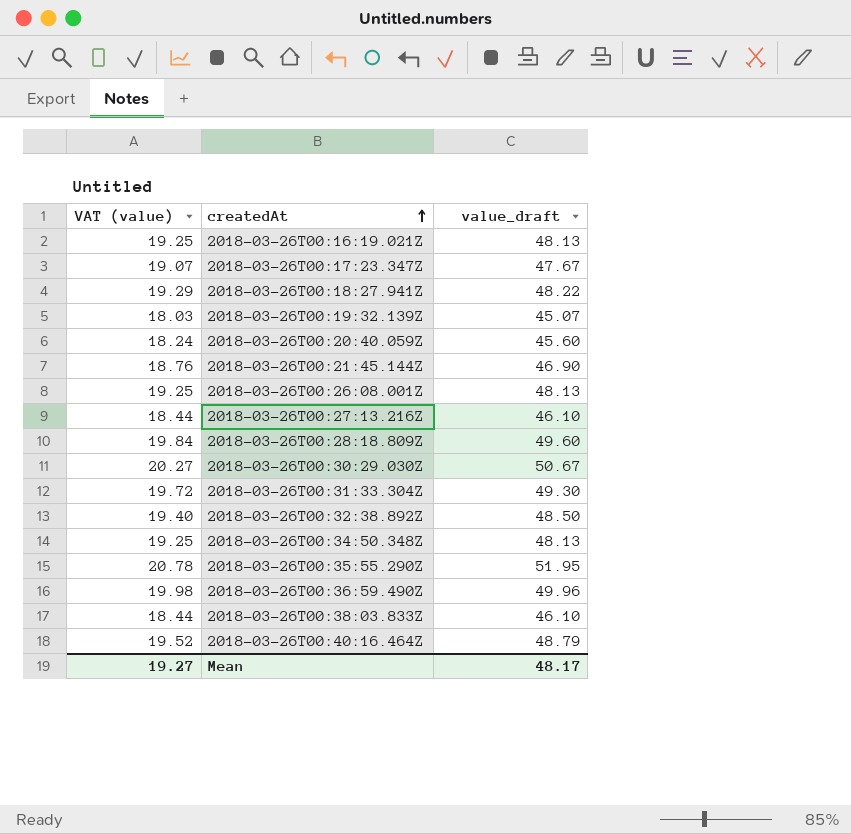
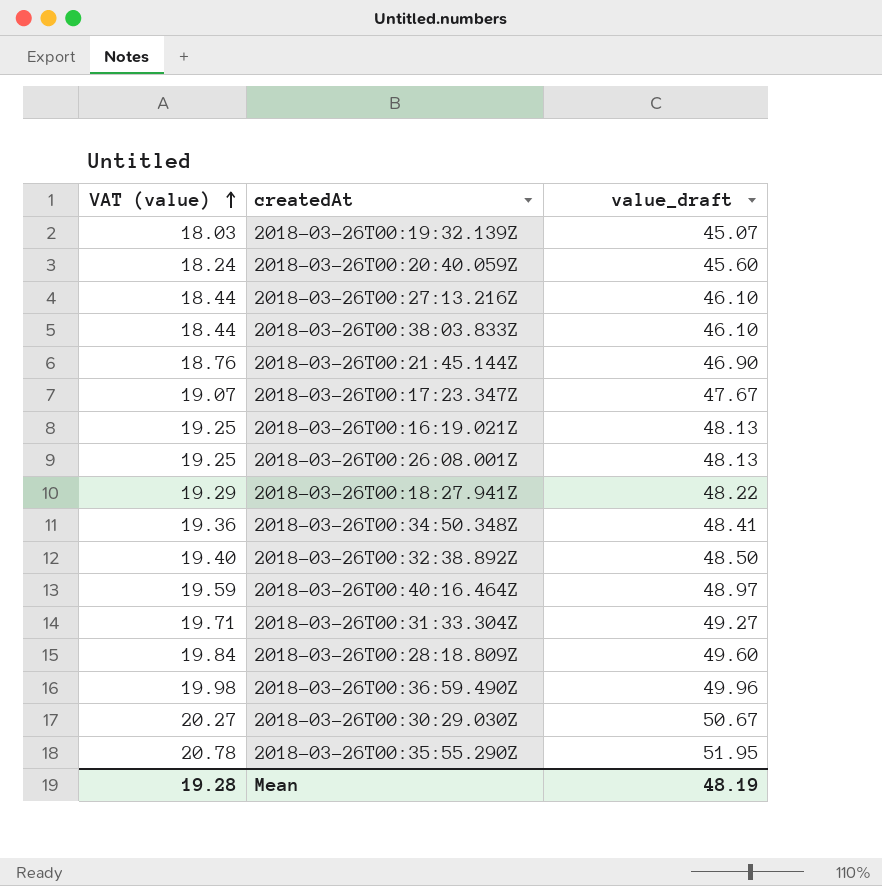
row order: createdAt ascending -> VAT (value) ascending
2018-03-26T00:34:50.348Z | VAT (value): 19.25 -> 19.36
2018-03-26T00:34:50.348Z | value_draft: 48.13 -> 48.41
2018-03-26T00:40:16.464Z | VAT (value): 19.52 -> 19.59
2018-03-26T00:40:16.464Z | value_draft: 48.79 -> 48.97
2018-03-26T00:31:33.304Z | VAT (value): 19.72 -> 19.71
2018-03-26T00:31:33.304Z | value_draft: 49.30 -> 49.27
Mean | VAT (value): 19.27 -> 19.28
Mean | value_draft: 48.17 -> 48.19

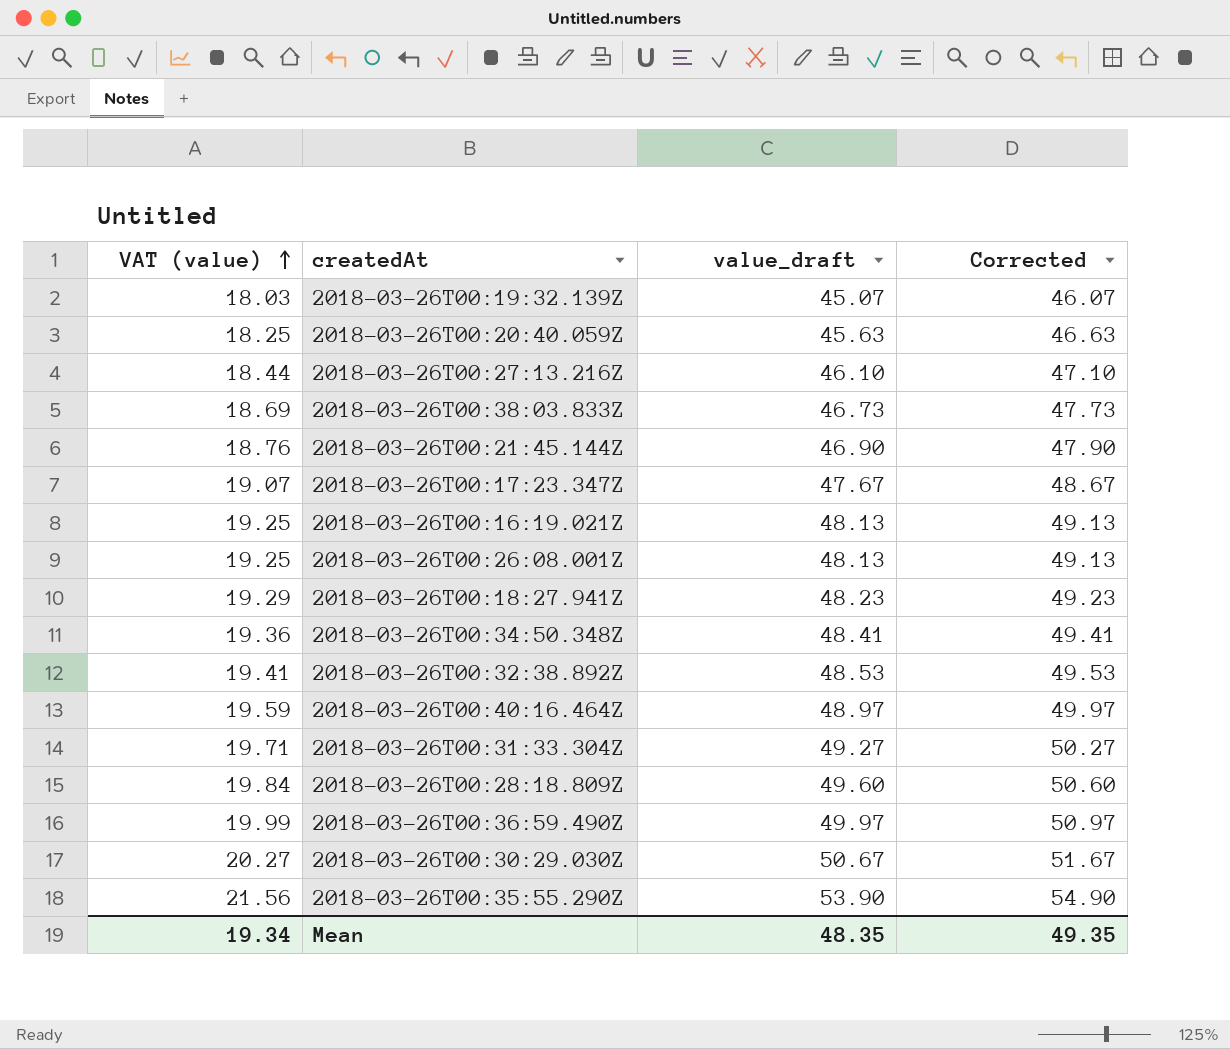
column Corrected | formula: none -> [value_draft] + 1
2018-03-26T00:20:40.059Z | VAT (value): 18.24 -> 18.25
2018-03-26T00:20:40.059Z | value_draft: 45.60 -> 45.63
2018-03-26T00:38:03.833Z | VAT (value): 18.44 -> 18.69
2018-03-26T00:38:03.833Z | value_draft: 46.10 -> 46.73
2018-03-26T00:18:27.941Z | value_draft: 48.22 -> 48.23
2018-03-26T00:32:38.892Z | VAT (value): 19.40 -> 19.41
2018-03-26T00:32:38.892Z | value_draft: 48.50 -> 48.53
2018-03-26T00:36:59.490Z | VAT (value): 19.98 -> 19.99
2018-03-26T00:36:59.490Z | value_draft: 49.96 -> 49.97
2018-03-26T00:35:55.290Z | VAT (value): 20.78 -> 21.56
2018-03-26T00:35:55.290Z | value_draft: 51.95 -> 53.90
Mean | VAT (value): 19.28 -> 19.34
Mean | value_draft: 48.19 -> 48.35

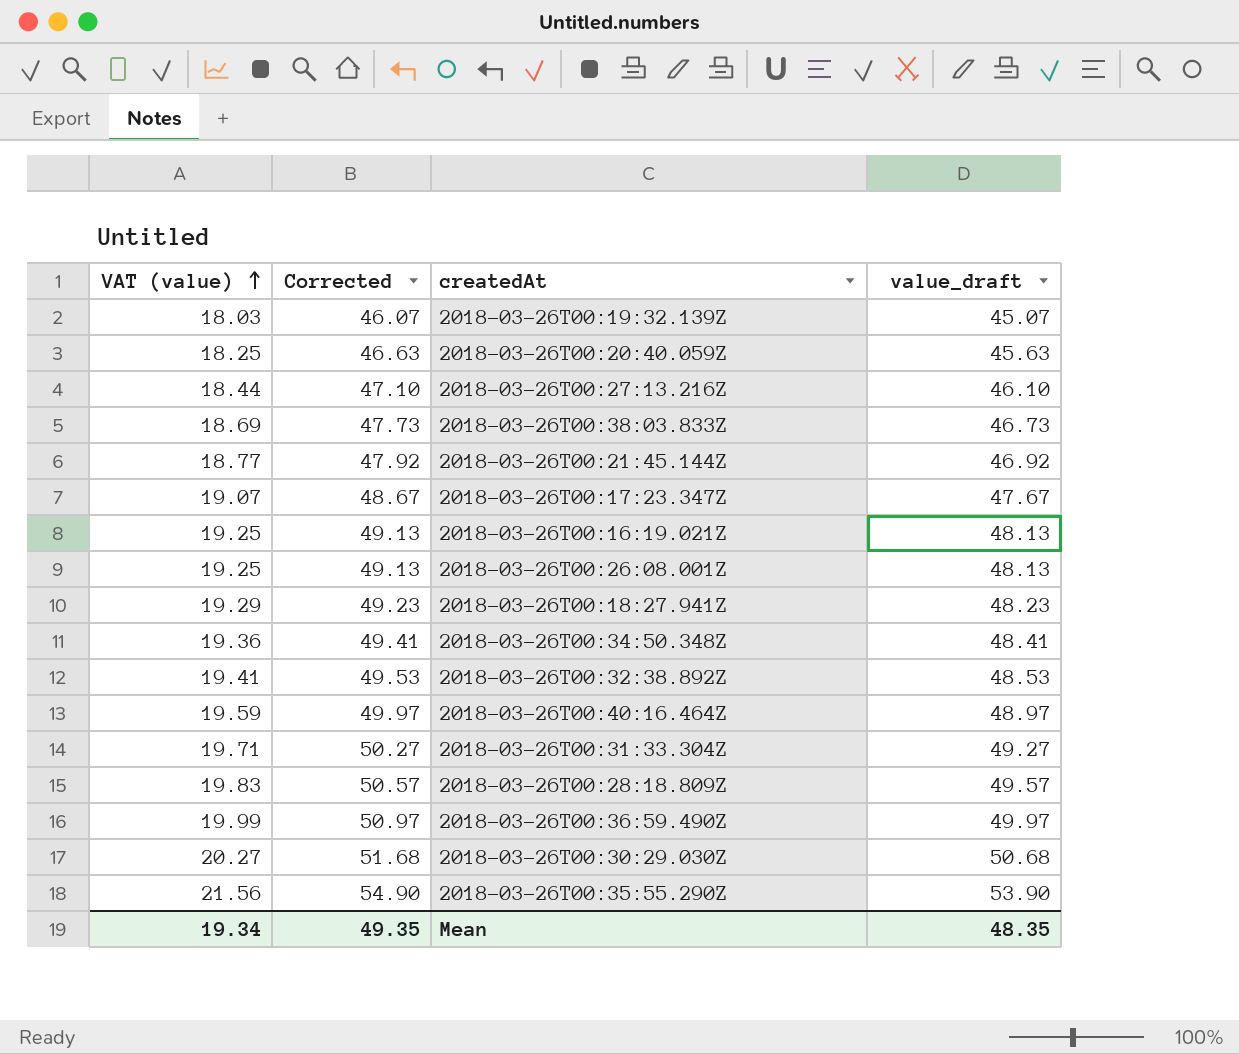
column Corrected | position: 4 -> 2
2018-03-26T00:21:45.144Z | VAT (value): 18.76 -> 18.77
2018-03-26T00:21:45.144Z | Corrected: 47.90 -> 47.92
2018-03-26T00:21:45.144Z | value_draft: 46.90 -> 46.92
2018-03-26T00:28:18.809Z | VAT (value): 19.84 -> 19.83
2018-03-26T00:28:18.809Z | Corrected: 50.60 -> 50.57
2018-03-26T00:28:18.809Z | value_draft: 49.60 -> 49.57
2018-03-26T00:30:29.030Z | Corrected: 51.67 -> 51.68
2018-03-26T00:30:29.030Z | value_draft: 50.67 -> 50.68

